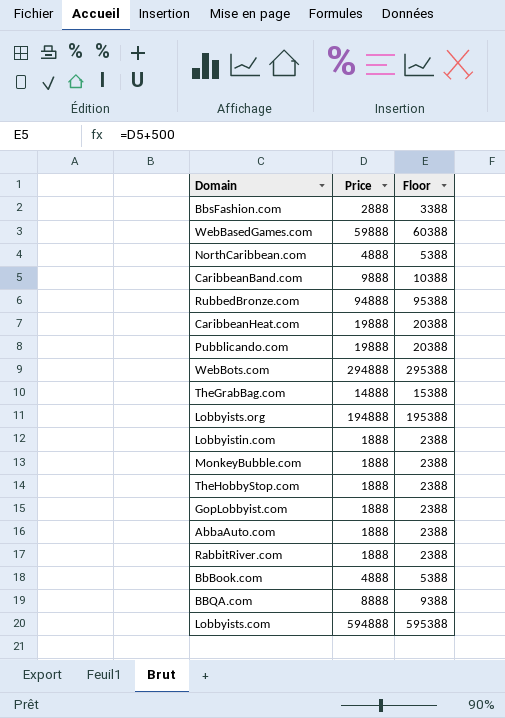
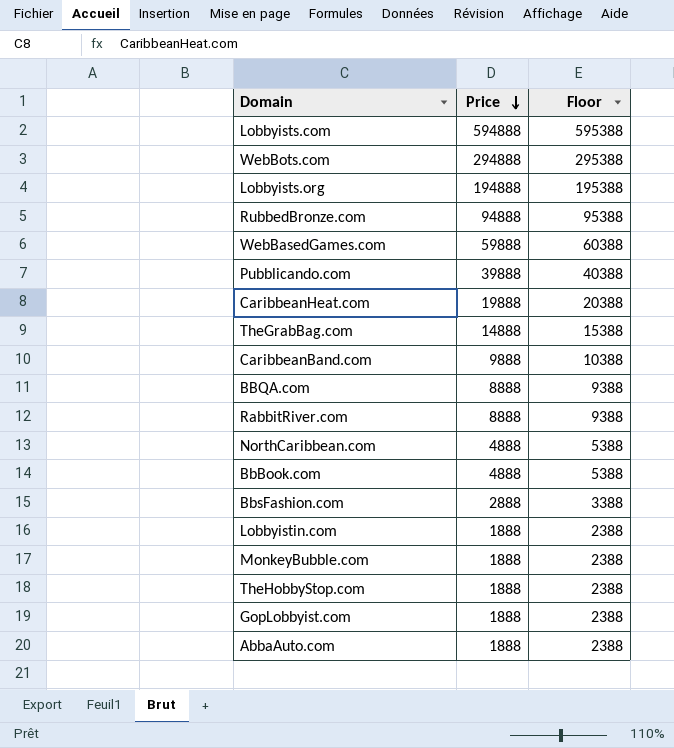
row order: none -> Price descending
Pubblicando.com | Price: 19888 -> 39888
Pubblicando.com | Floor: 20388 -> 40388
RabbitRiver.com | Price: 1888 -> 8888
RabbitRiver.com | Floor: 2388 -> 9388

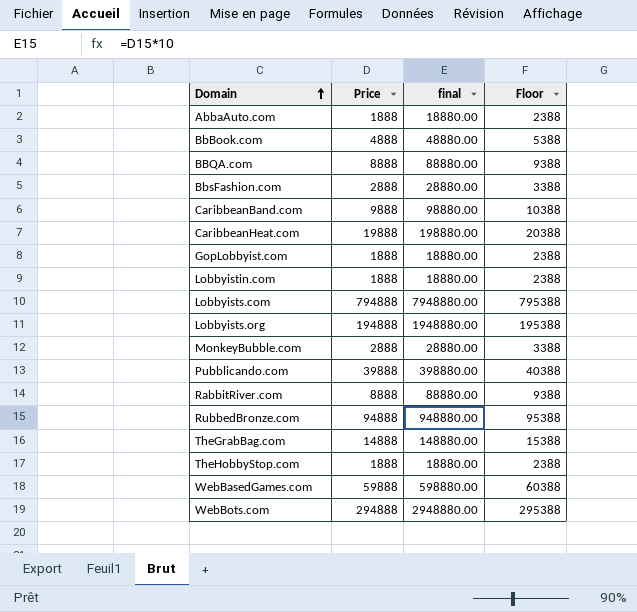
row order: Price descending -> Domain ascending
column final | formula: none -> [Price] * 10
row NorthCaribbean.com: 4888 | 5388 -> none
Lobbyists.com | Price: 594888 -> 794888
Lobbyists.com | Floor: 595388 -> 795388
MonkeyBubble.com | Price: 1888 -> 2888
MonkeyBubble.com | Floor: 2388 -> 3388

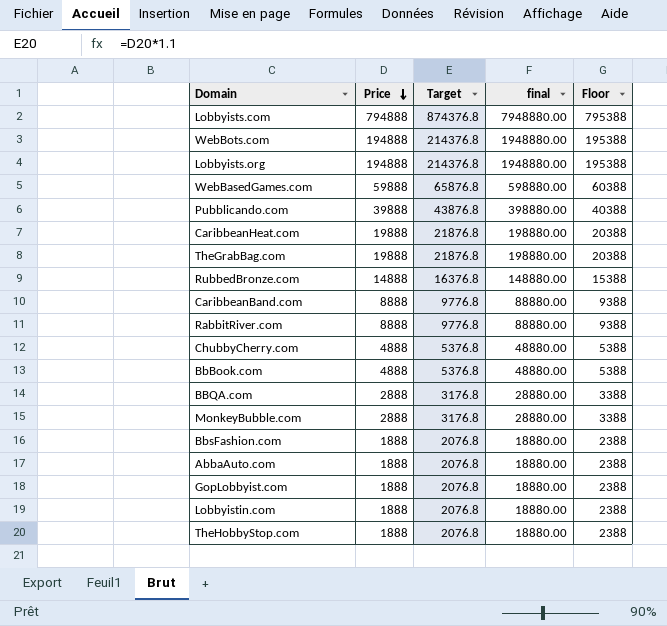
row order: Domain ascending -> Price descending
column Target | formula: none -> [Price] * 1.1
WebBots.com | Price: 294888 -> 194888
WebBots.com | final: 2948880.00 -> 1948880.00
WebBots.com | Floor: 295388 -> 195388
TheGrabBag.com | Price: 14888 -> 19888
TheGrabBag.com | final: 148880.00 -> 198880.00
TheGrabBag.com | Floor: 15388 -> 20388
RubbedBronze.com | Price: 94888 -> 14888
RubbedBronze.com | final: 948880.00 -> 148880.00
RubbedBronze.com | Floor: 95388 -> 15388
CaribbeanBand.com | Price: 9888 -> 8888
CaribbeanBand.com | final: 98880.00 -> 88880.00
CaribbeanBand.com | Floor: 10388 -> 9388
row ChubbyCherry.com: none -> 4888 | 5376.8 | 48880.00 | 5388
BBQA.com | Price: 8888 -> 2888
BBQA.com | final: 88880.00 -> 28880.00
BBQA.com | Floor: 9388 -> 3388
BbsFashion.com | Price: 2888 -> 1888
BbsFashion.com | final: 28880.00 -> 18880.00
BbsFashion.com | Floor: 3388 -> 2388

